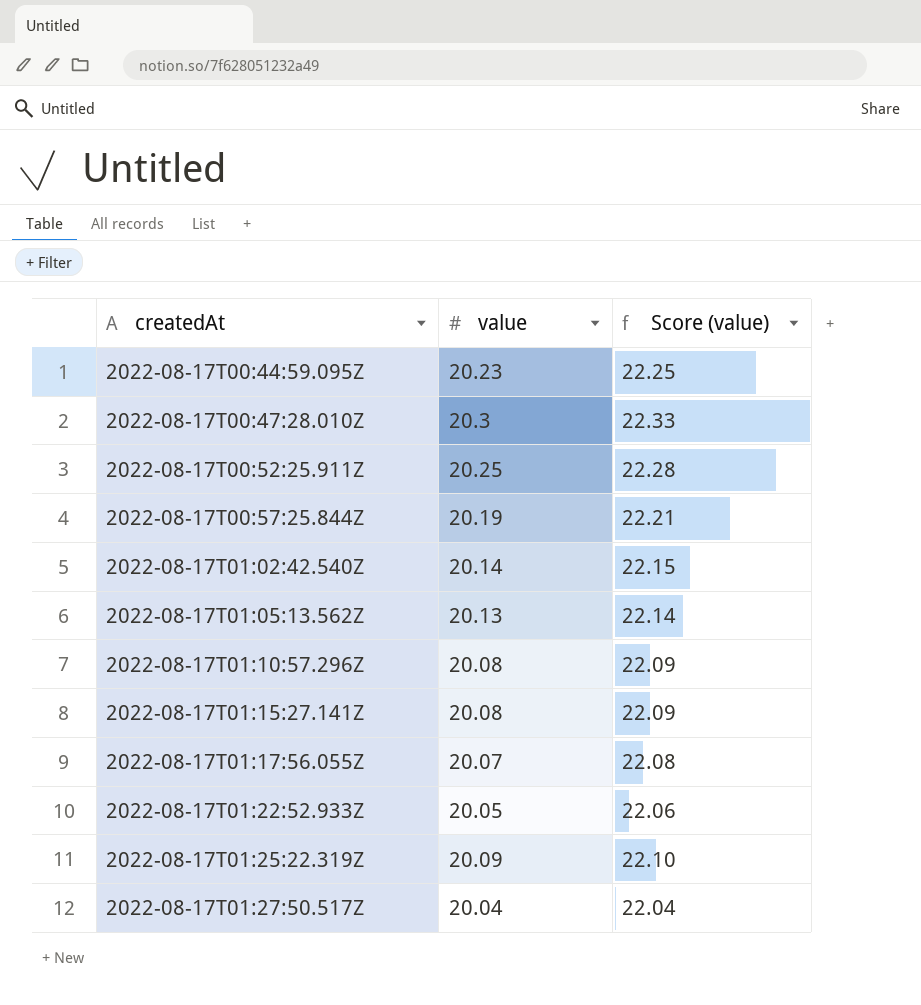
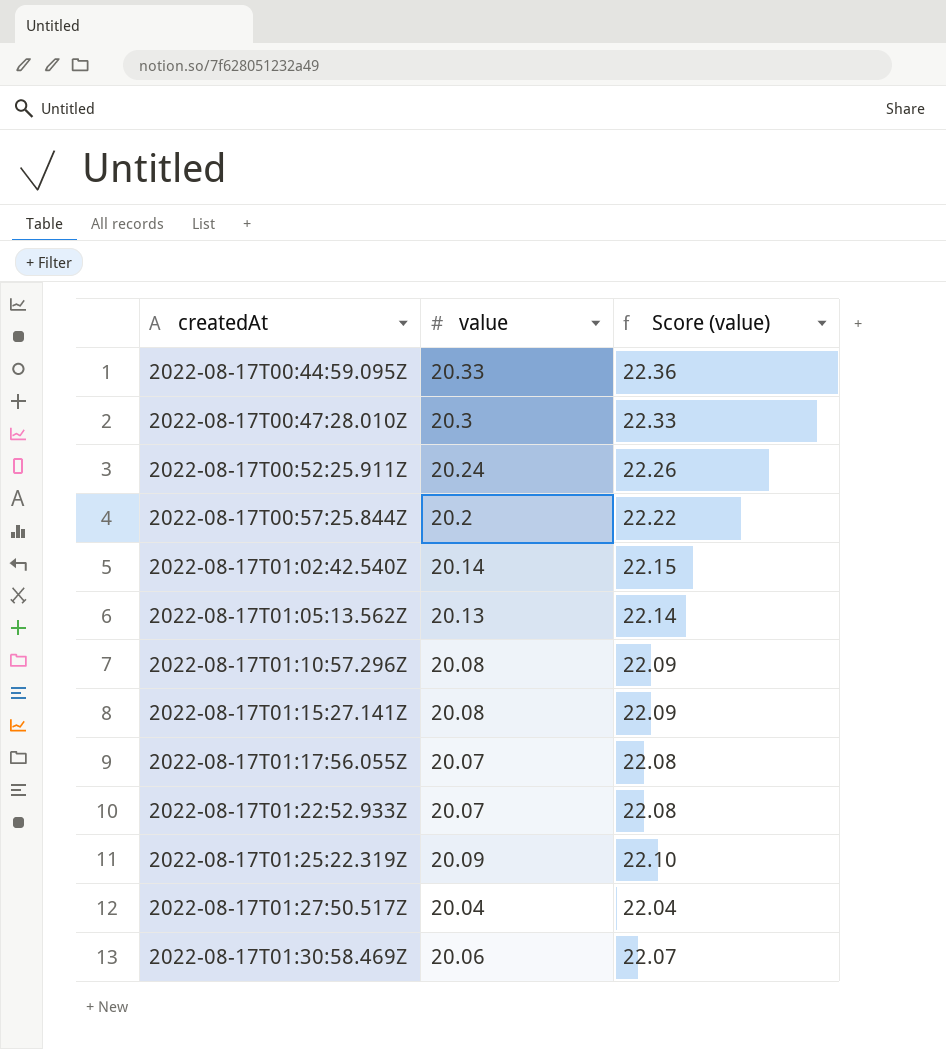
2022-08-17T00:44:59.095Z | value: 20.23 -> 20.33
2022-08-17T00:44:59.095Z | Score (value): 22.25 -> 22.36
2022-08-17T00:52:25.911Z | value: 20.25 -> 20.24
2022-08-17T00:52:25.911Z | Score (value): 22.28 -> 22.26
2022-08-17T00:57:25.844Z | value: 20.19 -> 20.2
2022-08-17T00:57:25.844Z | Score (value): 22.21 -> 22.22
2022-08-17T01:22:52.933Z | value: 20.05 -> 20.07
2022-08-17T01:22:52.933Z | Score (value): 22.06 -> 22.08
row 2022-08-17T01:30:58.469Z: none -> 20.06 | 22.07

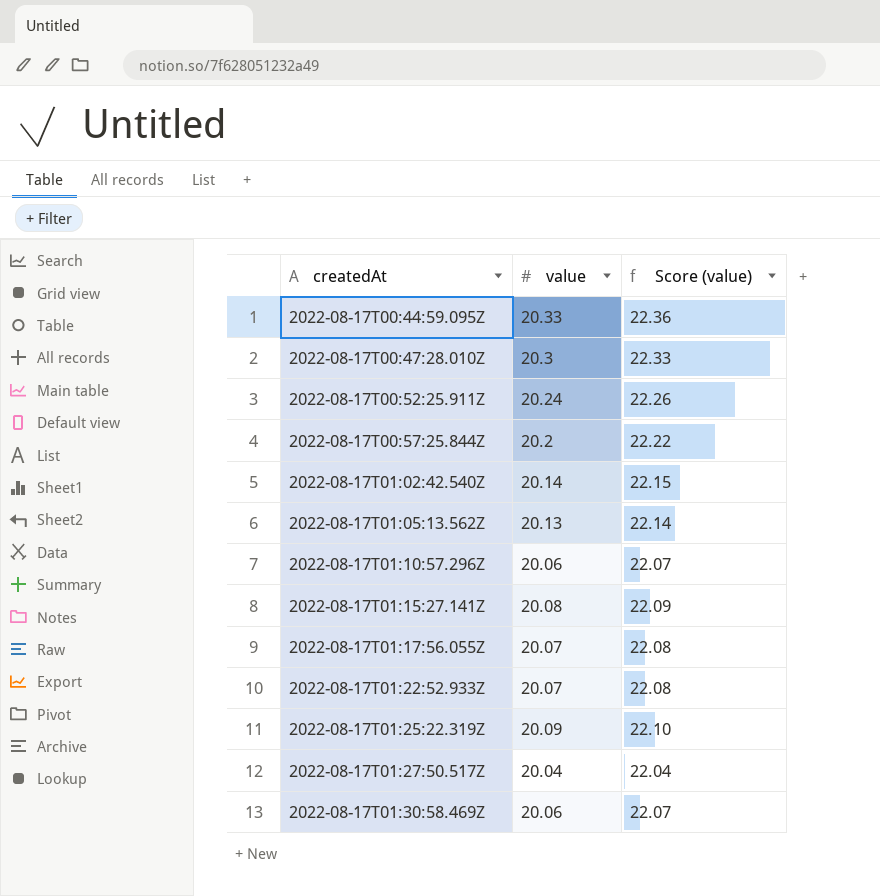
2022-08-17T01:10:57.296Z | value: 20.08 -> 20.06
2022-08-17T01:10:57.296Z | Score (value): 22.09 -> 22.07

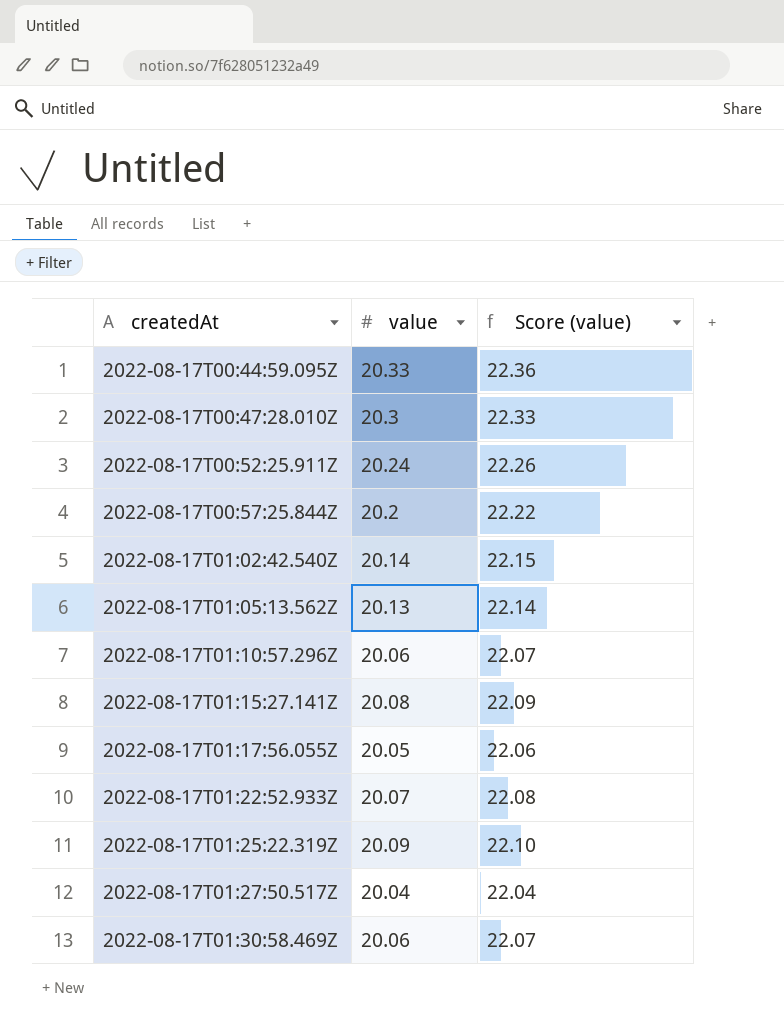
2022-08-17T01:17:56.055Z | value: 20.07 -> 20.05
2022-08-17T01:17:56.055Z | Score (value): 22.08 -> 22.06

